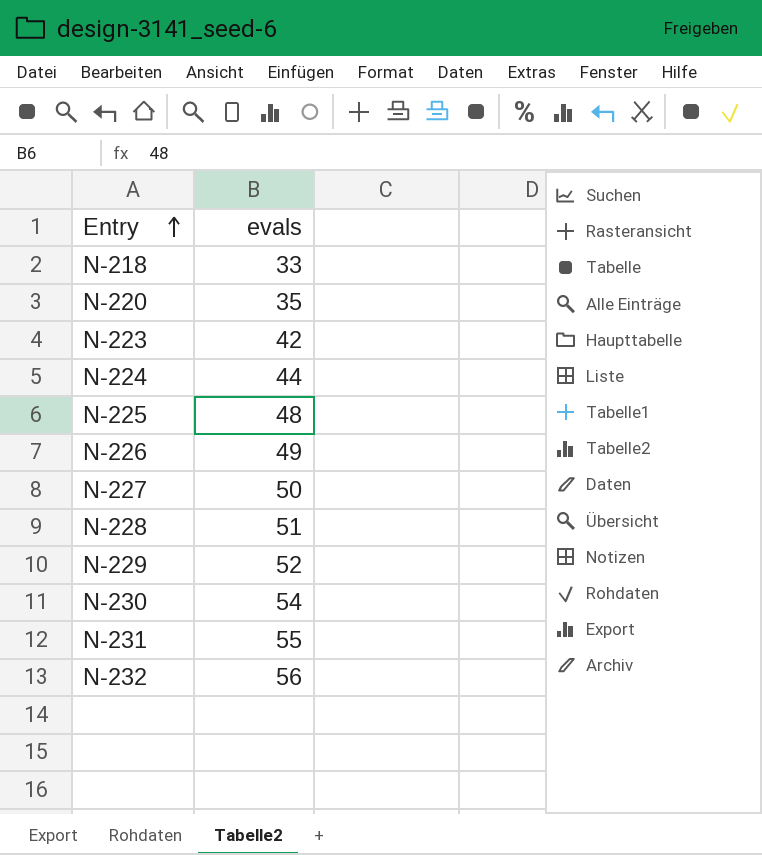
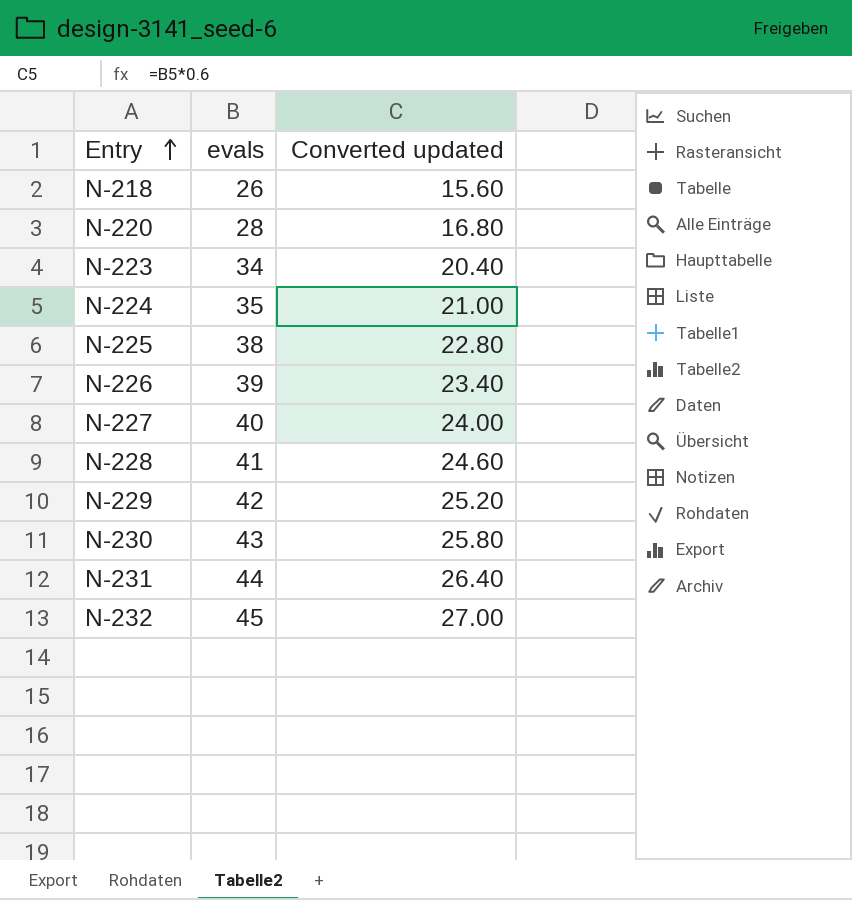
column Converted updated | formula: none -> [evals] * 0.6
N-218 | evals: 33 -> 26
N-220 | evals: 35 -> 28
N-223 | evals: 42 -> 34
N-224 | evals: 44 -> 35
N-225 | evals: 48 -> 38
N-226 | evals: 49 -> 39
N-227 | evals: 50 -> 40
N-228 | evals: 51 -> 41
N-229 | evals: 52 -> 42
N-230 | evals: 54 -> 43
N-231 | evals: 55 -> 44
N-232 | evals: 56 -> 45

